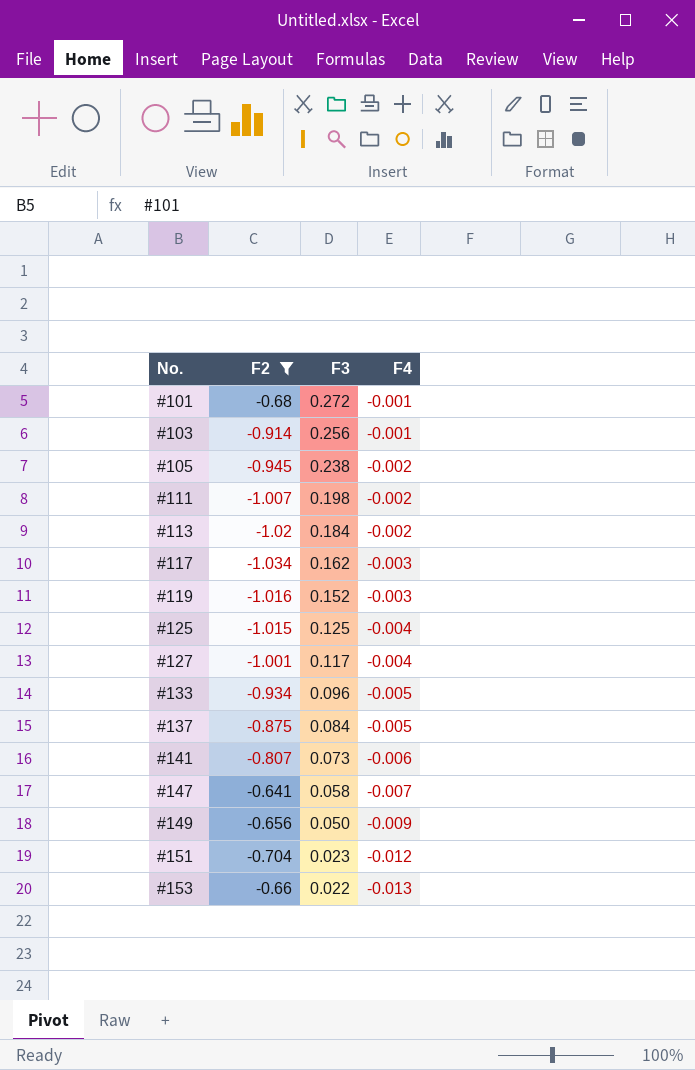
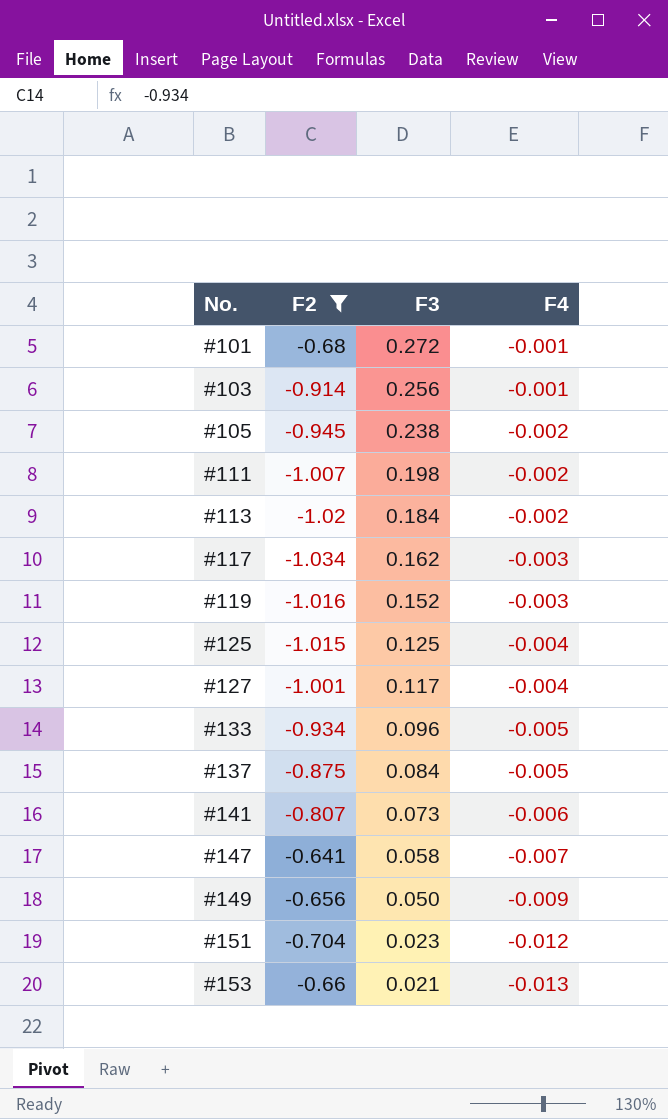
#153 | F3: 0.022 -> 0.021

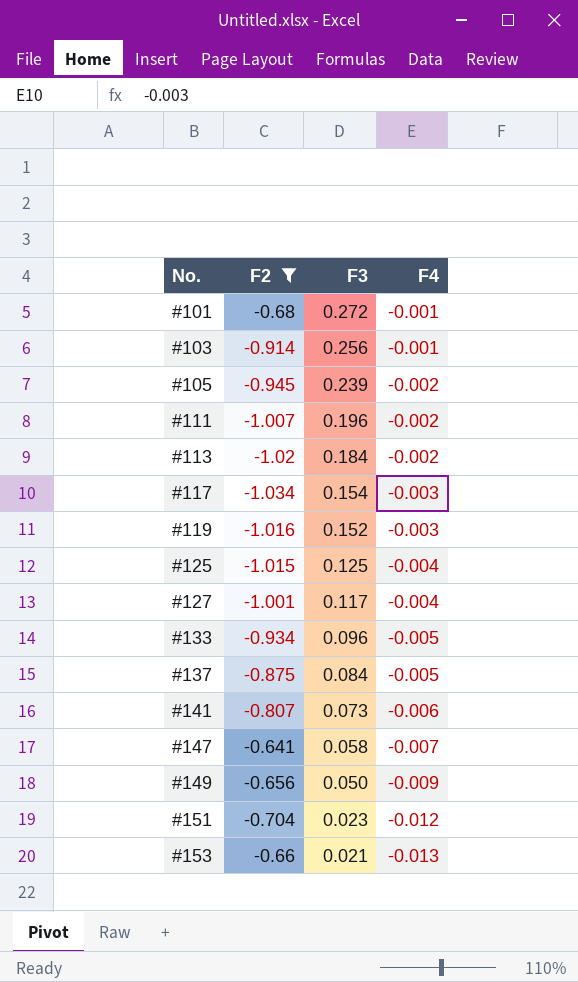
#105 | F3: 0.238 -> 0.239
#111 | F3: 0.198 -> 0.196
#117 | F3: 0.162 -> 0.154

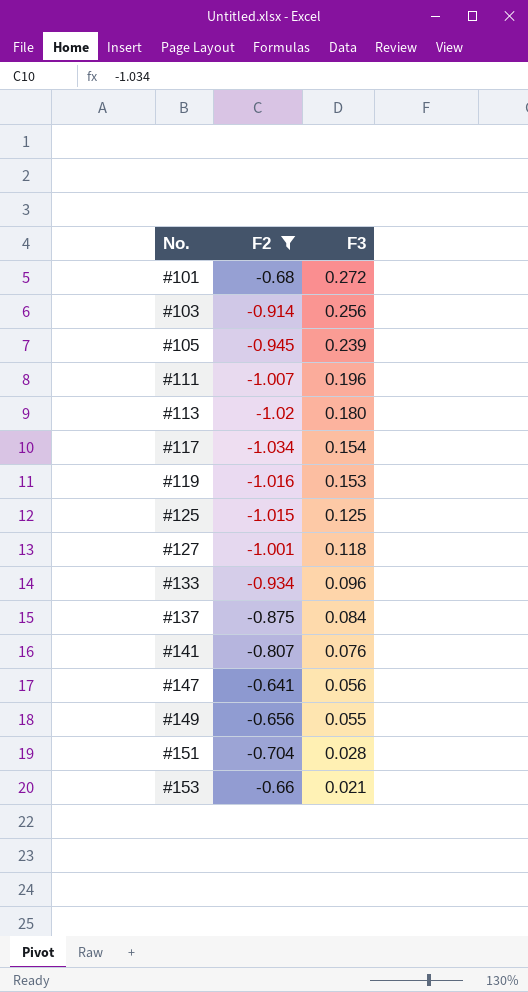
column F4 | position: 4 -> none
#113 | F3: 0.184 -> 0.180
#119 | F3: 0.152 -> 0.153
#127 | F3: 0.117 -> 0.118
#141 | F3: 0.073 -> 0.076
#147 | F3: 0.058 -> 0.056
#149 | F3: 0.050 -> 0.055
#151 | F3: 0.023 -> 0.028

